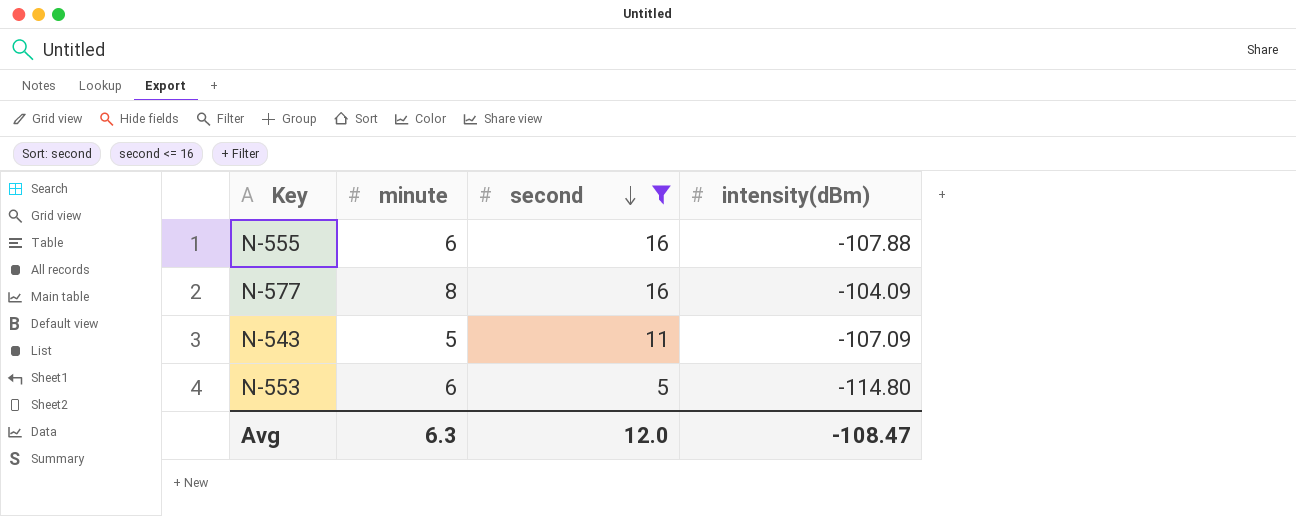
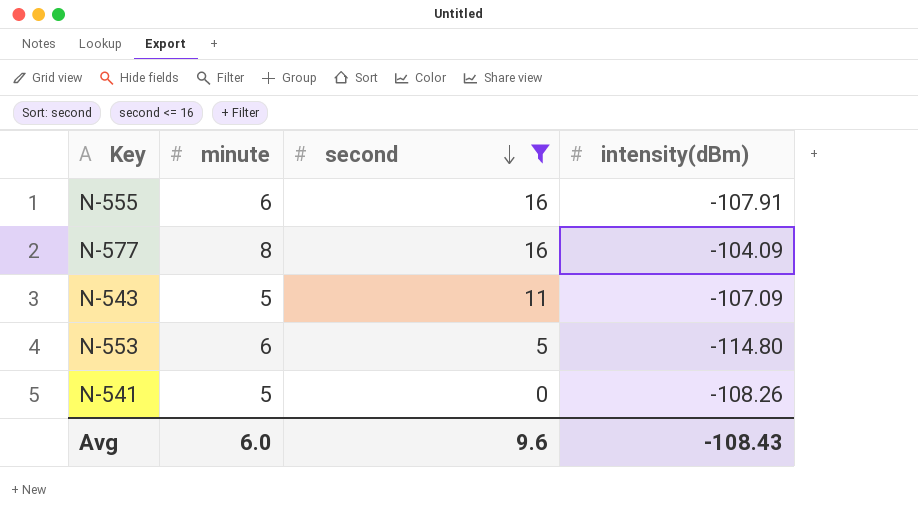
N-555 | intensity(dBm): -107.88 -> -107.91
row N-541: none -> 5 | 0 | -108.26
Avg | minute: 6.3 -> 6.0
Avg | second: 12.0 -> 9.6
Avg | intensity(dBm): -108.47 -> -108.43

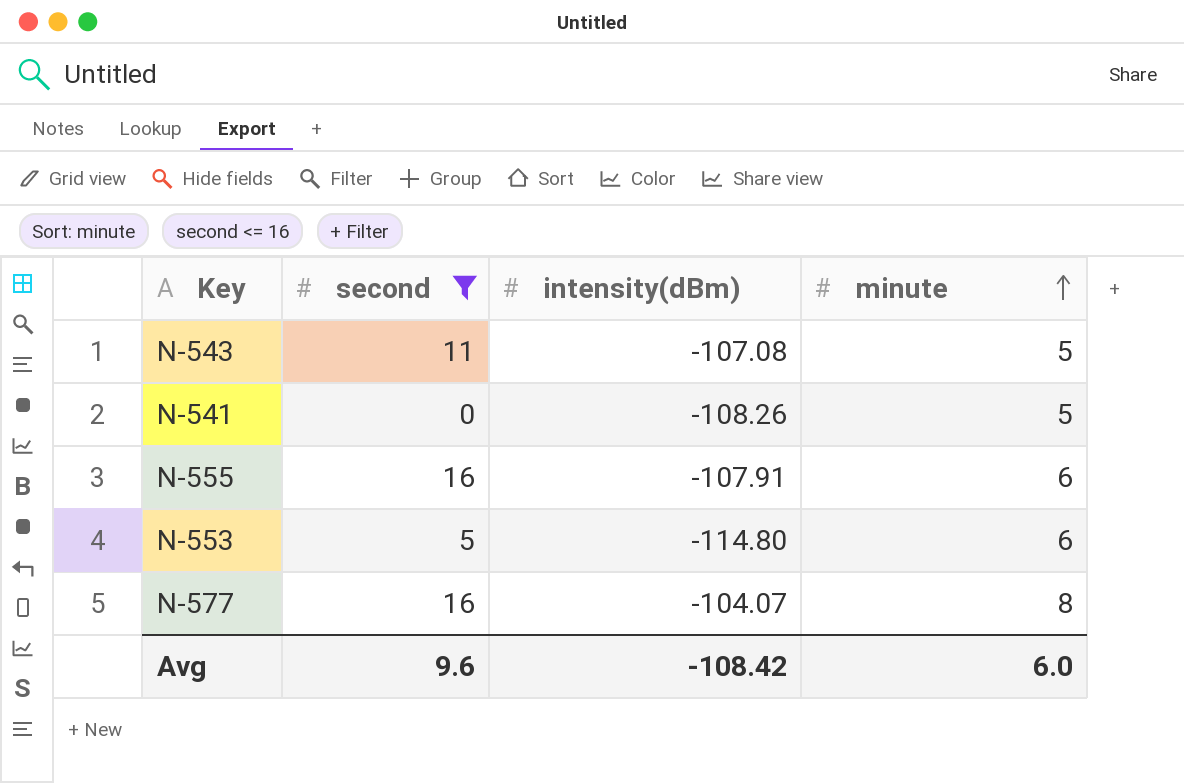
row order: second descending -> minute ascending
column minute | position: 2 -> 4
N-543 | intensity(dBm): -107.09 -> -107.08
N-577 | intensity(dBm): -104.09 -> -104.07
Avg | intensity(dBm): -108.43 -> -108.42

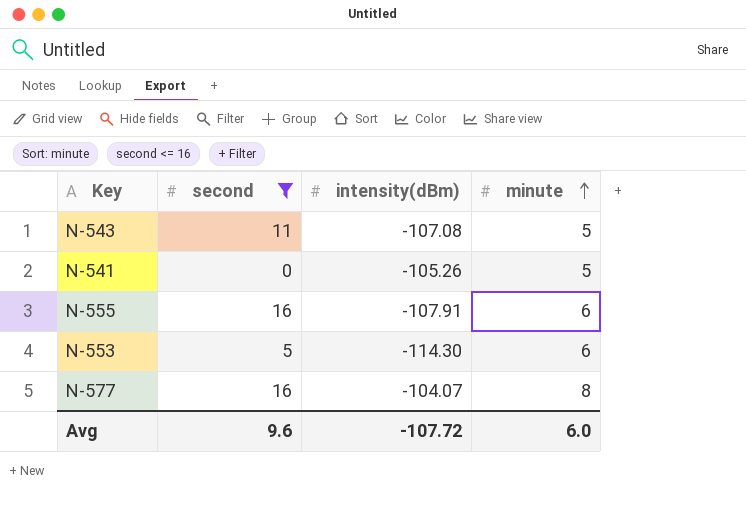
N-541 | intensity(dBm): -108.26 -> -105.26
N-553 | intensity(dBm): -114.80 -> -114.30
Avg | intensity(dBm): -108.42 -> -107.72

